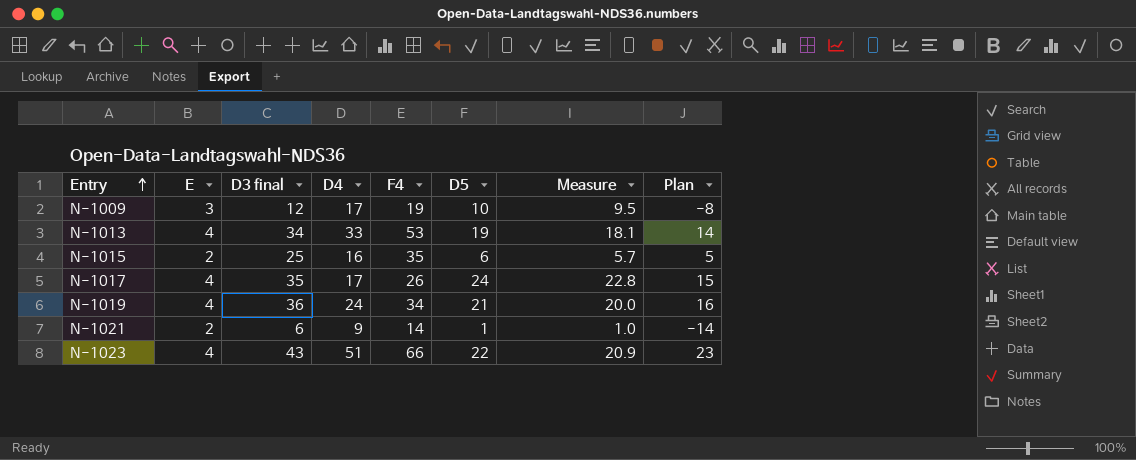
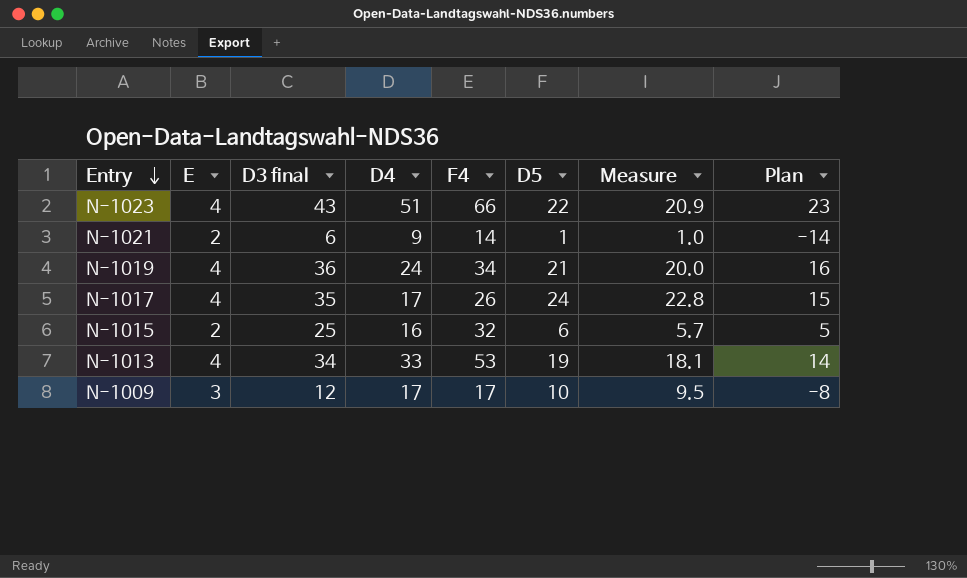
row order: Entry ascending -> Entry descending
N-1015 | F4: 35 -> 32
N-1009 | F4: 19 -> 17

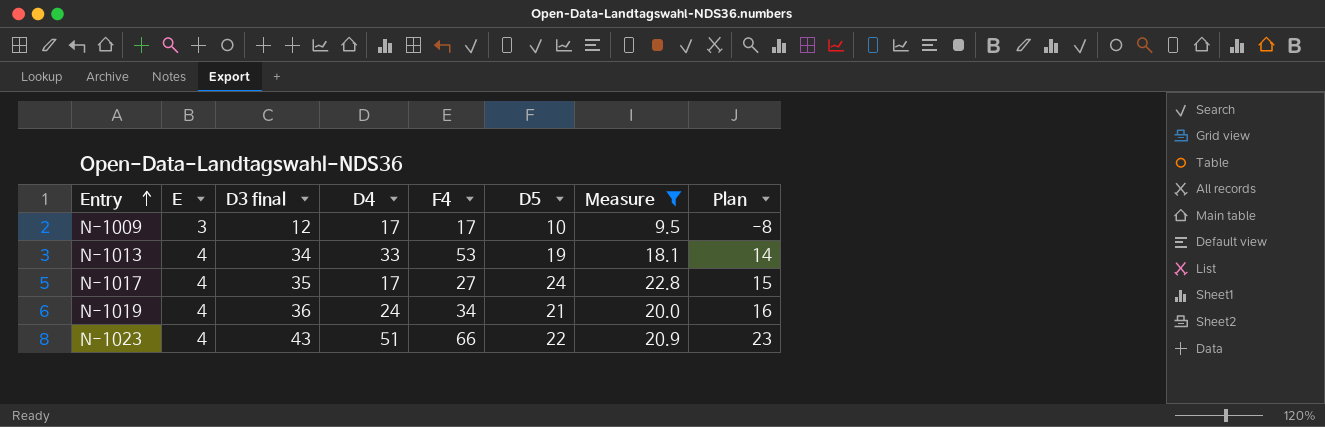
filter: none -> Measure >= 9.5
row order: Entry descending -> Entry ascending
N-1017 | F4: 26 -> 27

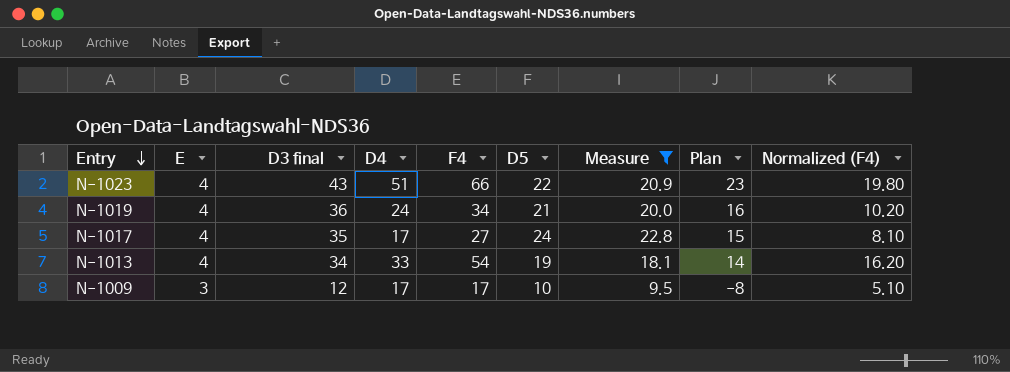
row order: Entry ascending -> Entry descending
column Normalized (F4) | formula: none -> [F4] * 0.3
N-1013 | F4: 53 -> 54

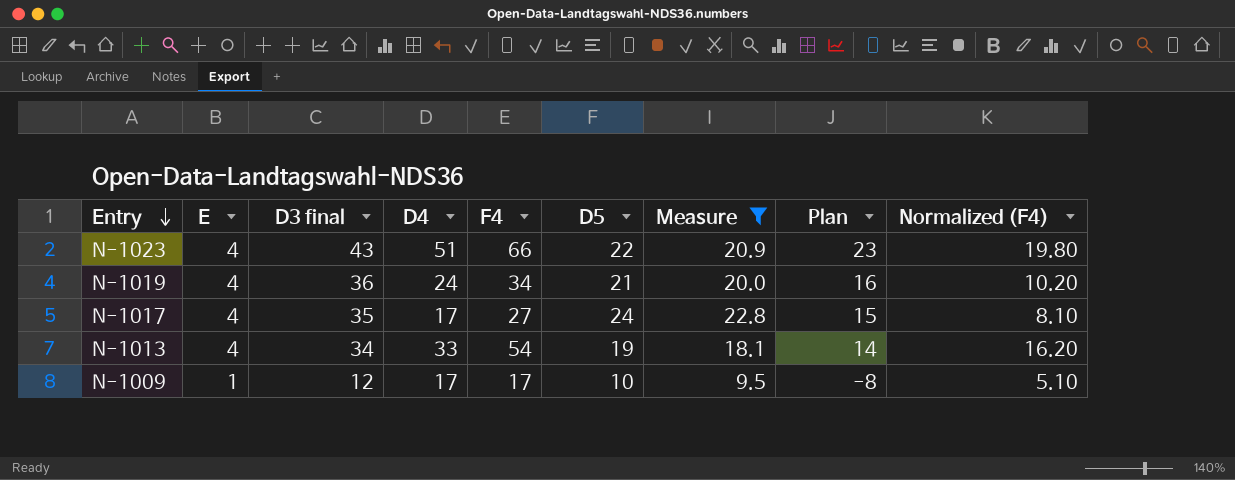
N-1009 | E: 3 -> 1

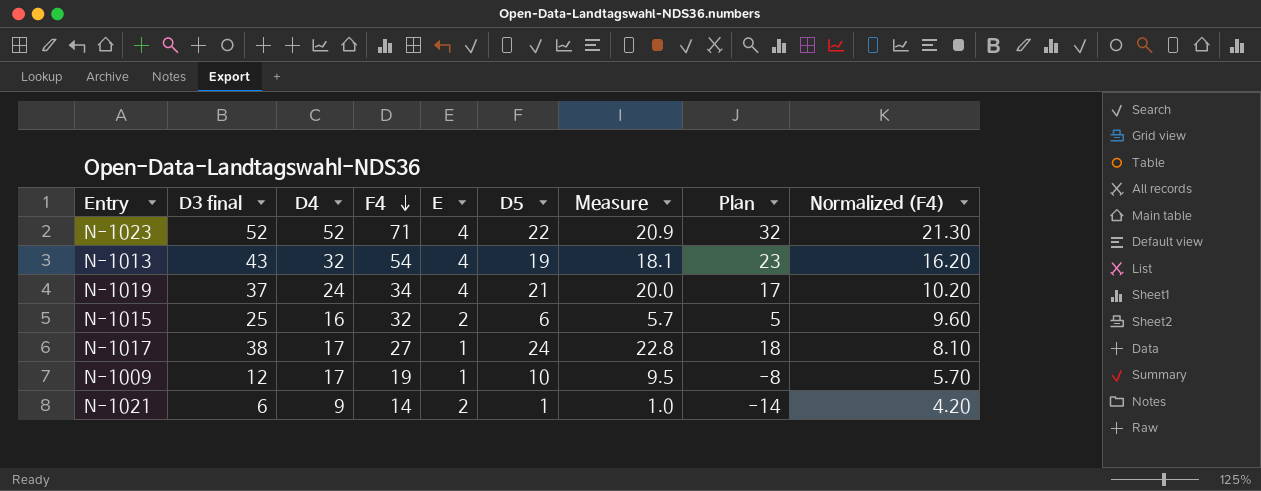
filter: Measure >= 9.5 -> none
row order: Entry descending -> F4 descending
column E | position: 2 -> 5
N-1023 | D3 final: 43 -> 52
N-1023 | D4: 51 -> 52
N-1023 | F4: 66 -> 71
N-1023 | Plan: 23 -> 32
N-1023 | Normalized (F4): 19.80 -> 21.30
N-1013 | D3 final: 34 -> 43
N-1013 | D4: 33 -> 32
N-1013 | Plan: 14 -> 23
N-1019 | D3 final: 36 -> 37
N-1019 | Plan: 16 -> 17
N-1017 | D3 final: 35 -> 38
N-1017 | E: 4 -> 1
N-1017 | Plan: 15 -> 18
N-1009 | F4: 17 -> 19
N-1009 | Normalized (F4): 5.10 -> 5.70

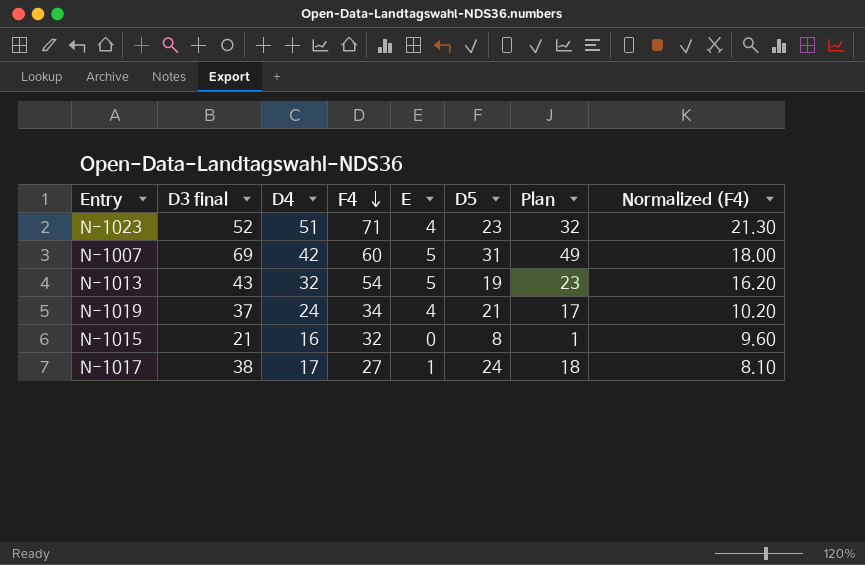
column Measure | formula: [D5] * 0.95 -> none
row N-1009: 12 | 17 | 19 | 1 | 10 | 9.5 | -8 | 5.70 -> none
row N-1021: 6 | 9 | 14 | 2 | 1 | 1.0 | -14 | 4.20 -> none
N-1023 | D4: 52 -> 51
N-1023 | D5: 22 -> 23
row N-1007: none -> 69 | 42 | 60 | 5 | 31 | 49 | 18.00
N-1013 | E: 4 -> 5
N-1015 | D3 final: 25 -> 21
N-1015 | E: 2 -> 0
N-1015 | D5: 6 -> 8
N-1015 | Plan: 5 -> 1

